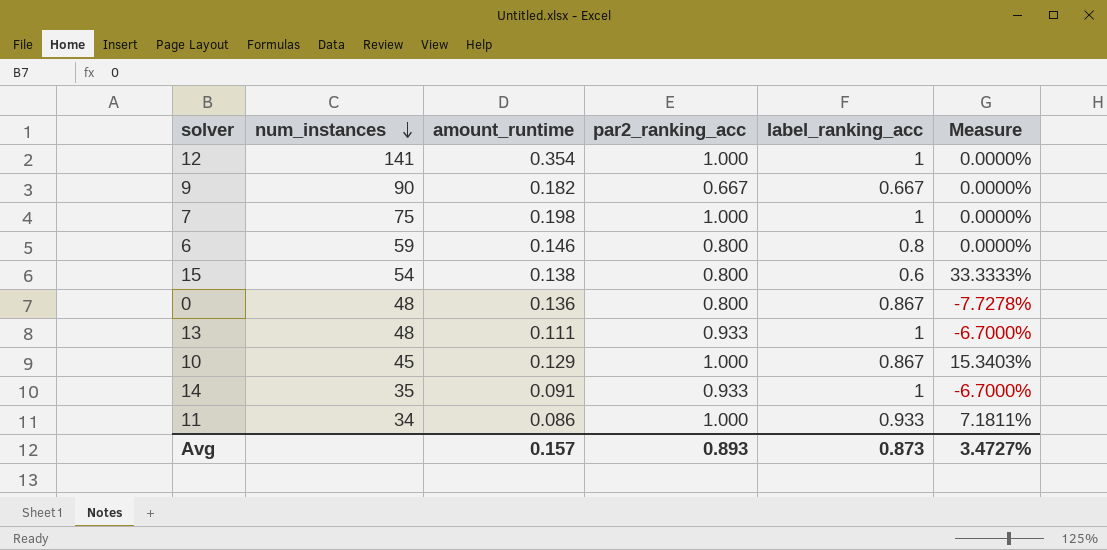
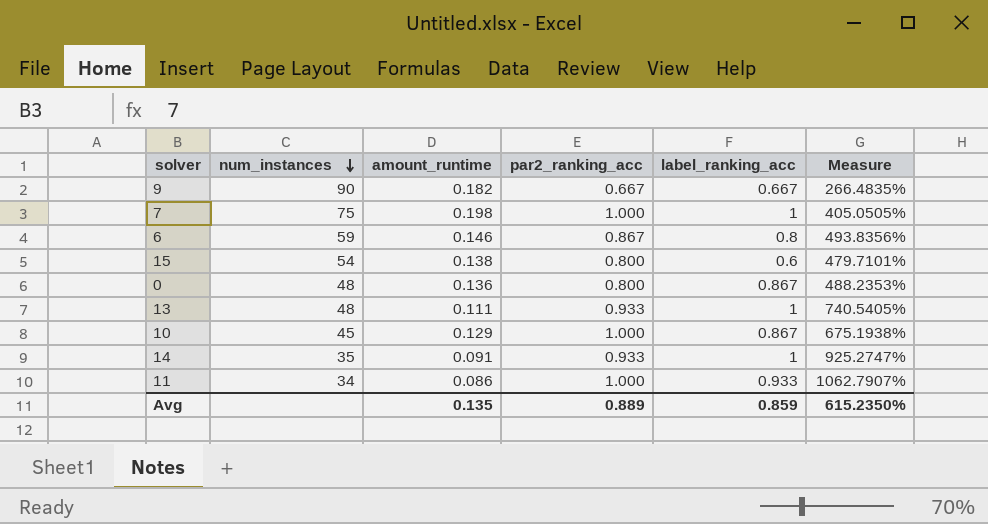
column Measure | formula: ([par2_ranking_acc] - [label_ranking_acc]) / [label_ranking_acc] -> ([par2_ranking_acc] - [amount_runtime]) / [amount_runtime]
row 12: 141 | 0.354 | 1.000 | 1 | 0.0000% -> none
6 | par2_ranking_acc: 0.800 -> 0.867
Avg | amount_runtime: 0.157 -> 0.135
Avg | par2_ranking_acc: 0.893 -> 0.889
Avg | label_ranking_acc: 0.873 -> 0.859
Avg | Measure: 3.4727% -> 615.2350%

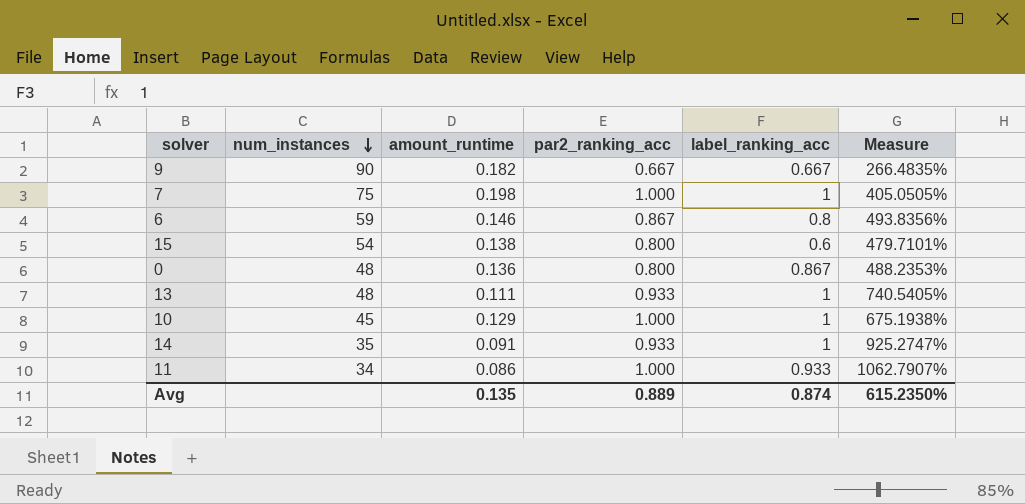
10 | label_ranking_acc: 0.867 -> 1
Avg | label_ranking_acc: 0.859 -> 0.874

